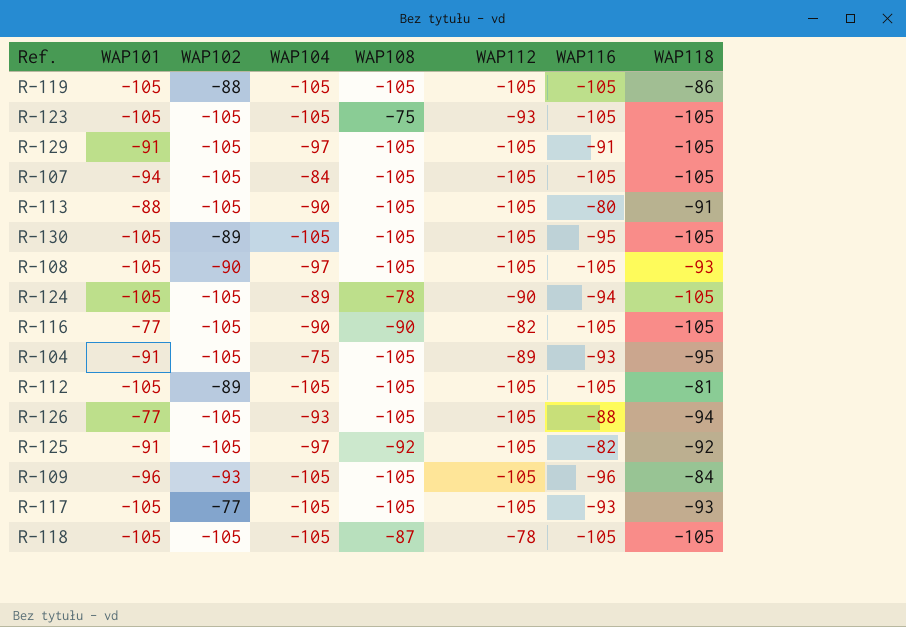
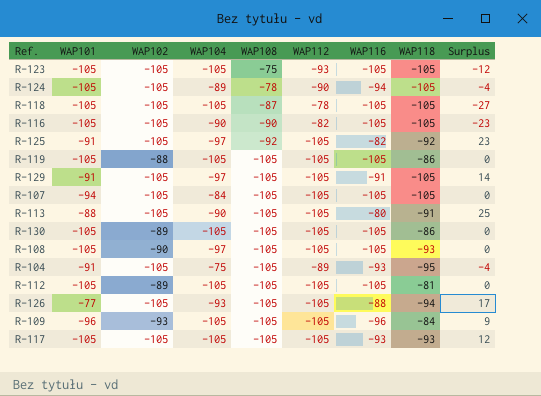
row order: none -> WAP108 descending
column Surplus | formula: none -> [WAP116] - [WAP112]
R-116 | WAP101: -77 -> -105
R-130 | WAP116: -95 -> -105
R-130 | WAP118: -105 -> -86
R-117 | WAP102: -77 -> -105

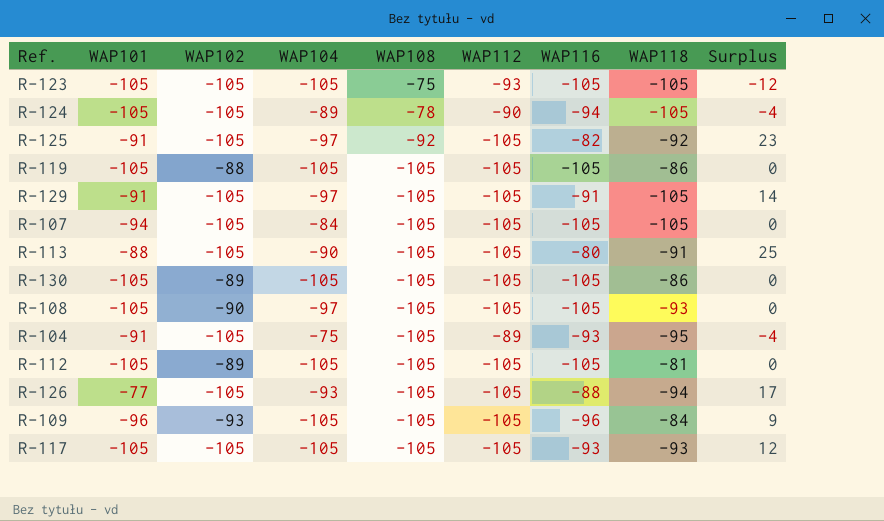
row R-118: -105 | -105 | -105 | -87 | -78 | -105 | -105 | -27 -> none
row R-116: -105 | -105 | -90 | -90 | -82 | -105 | -105 | -23 -> none

